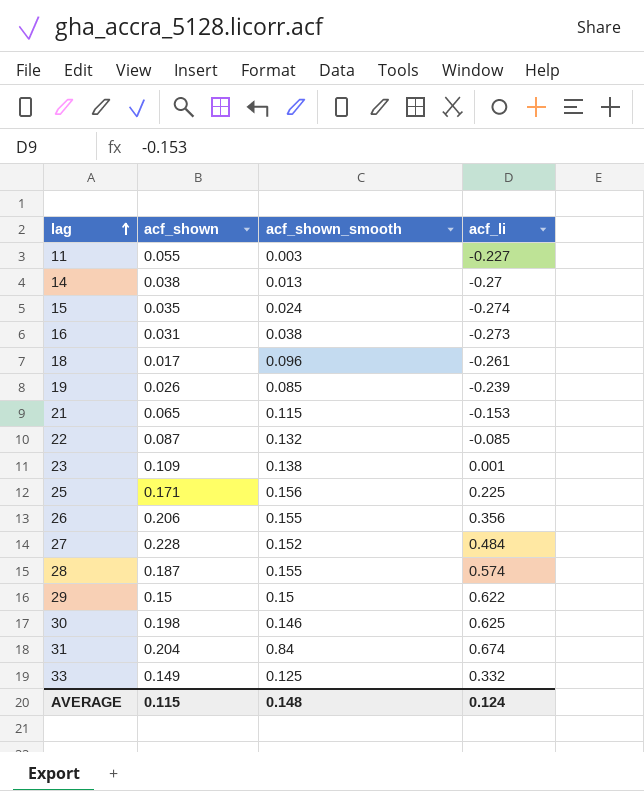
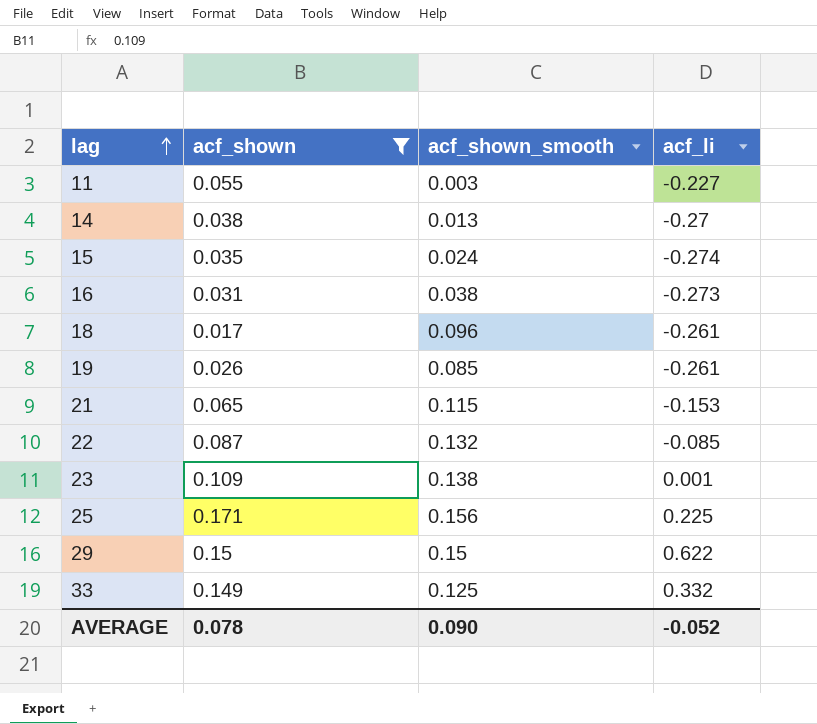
filter: none -> acf_shown <= 0.171
19 | acf_li: -0.239 -> -0.261
AVERAGE | acf_shown: 0.115 -> 0.078
AVERAGE | acf_shown_smooth: 0.148 -> 0.090
AVERAGE | acf_li: 0.124 -> -0.052

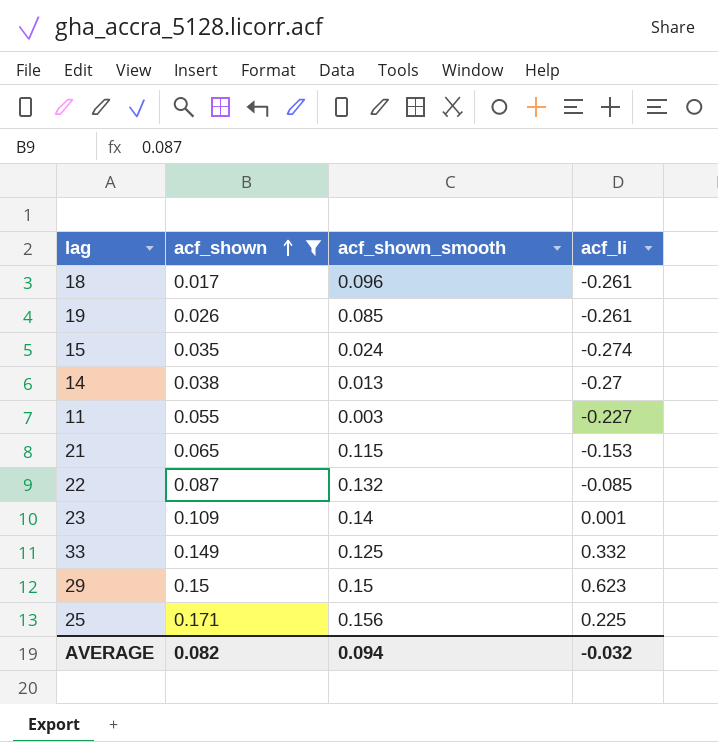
row order: lag ascending -> acf_shown ascending
row 16: 0.031 | 0.038 | -0.273 -> none
23 | acf_shown_smooth: 0.138 -> 0.14
29 | acf_li: 0.622 -> 0.623
AVERAGE | acf_shown: 0.078 -> 0.082
AVERAGE | acf_shown_smooth: 0.090 -> 0.094
AVERAGE | acf_li: -0.052 -> -0.032

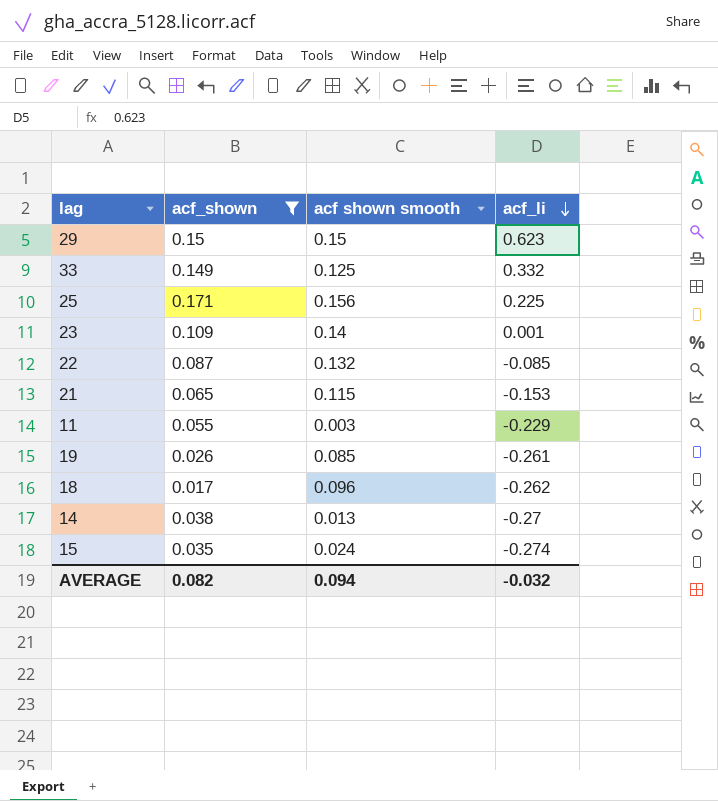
row order: acf_shown ascending -> acf_li descending
column name: acf_shown_smooth -> acf shown smooth
11 | acf_li: -0.227 -> -0.229
18 | acf_li: -0.261 -> -0.262

